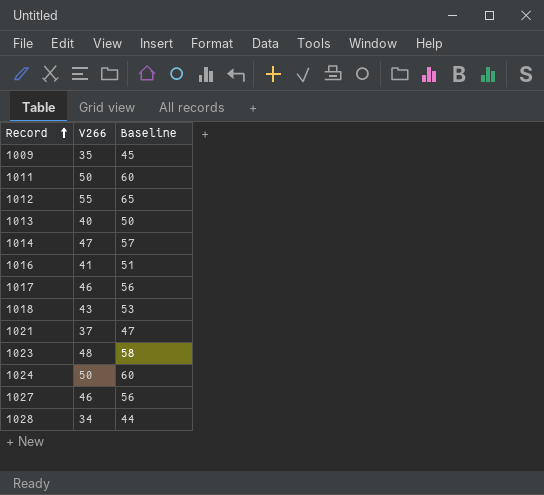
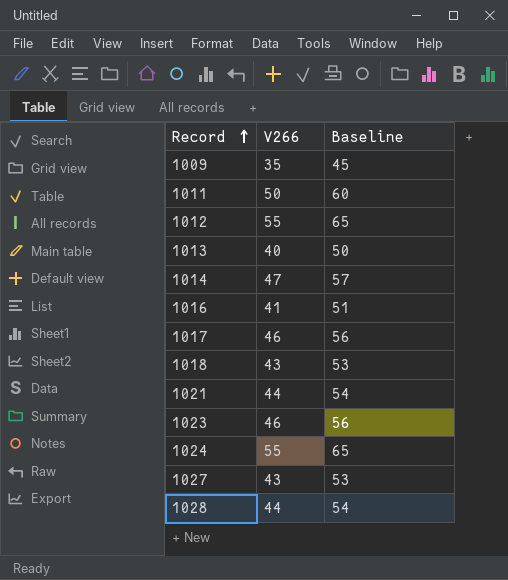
1021 | V266: 37 -> 44
1021 | Baseline: 47 -> 54
1023 | V266: 48 -> 46
1023 | Baseline: 58 -> 56
1024 | V266: 50 -> 55
1024 | Baseline: 60 -> 65
1027 | V266: 46 -> 43
1027 | Baseline: 56 -> 53
1028 | V266: 34 -> 44
1028 | Baseline: 44 -> 54

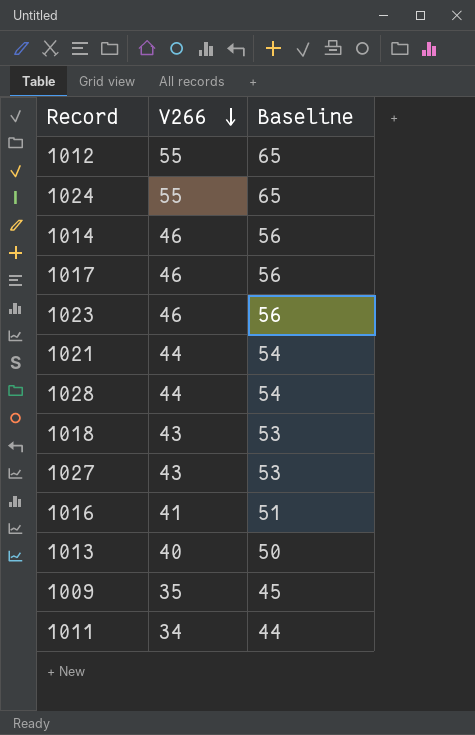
row order: Record ascending -> V266 descending
1014 | V266: 47 -> 46
1014 | Baseline: 57 -> 56
1011 | V266: 50 -> 34
1011 | Baseline: 60 -> 44

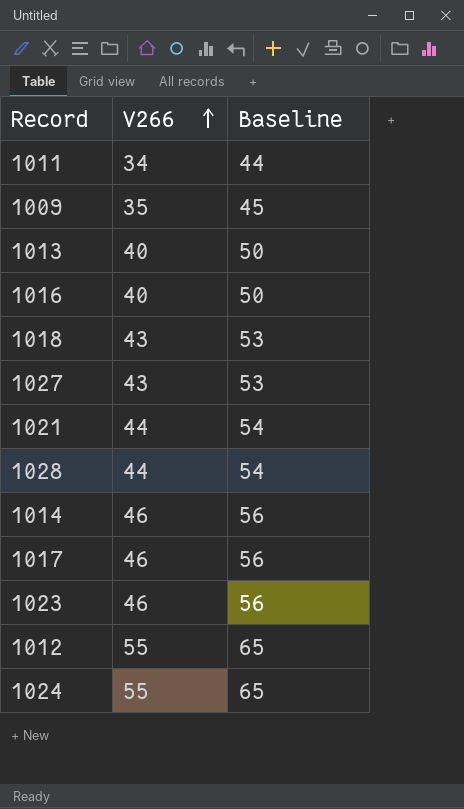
row order: V266 descending -> V266 ascending
1016 | V266: 41 -> 40
1016 | Baseline: 51 -> 50

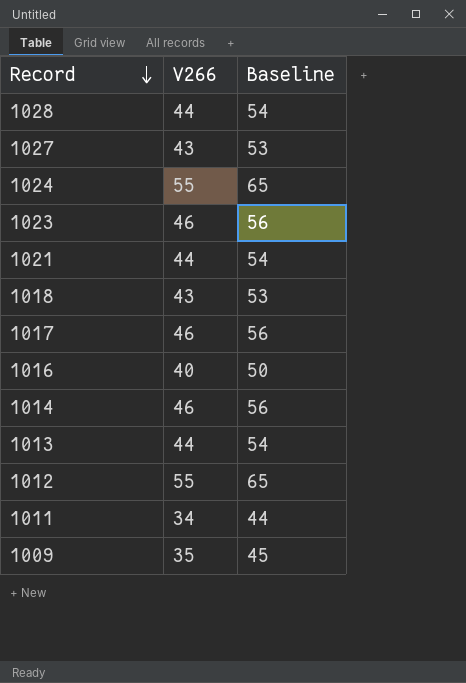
row order: V266 ascending -> Record descending
1013 | V266: 40 -> 44
1013 | Baseline: 50 -> 54

